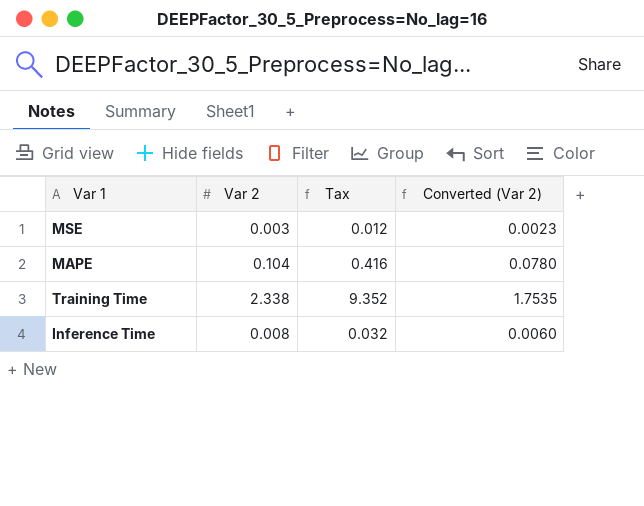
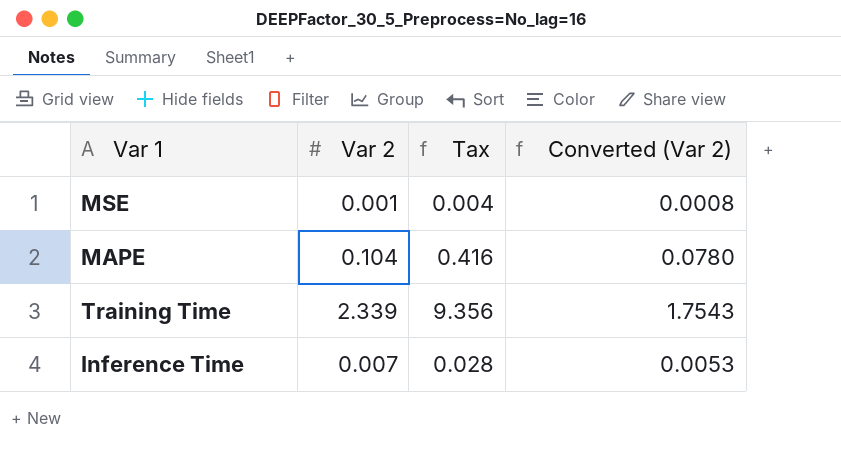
MSE | Var 2: 0.003 -> 0.001
MSE | Tax: 0.012 -> 0.004
MSE | Converted (Var 2): 0.0023 -> 0.0008
Training Time | Var 2: 2.338 -> 2.339
Training Time | Tax: 9.352 -> 9.356
Training Time | Converted (Var 2): 1.7535 -> 1.7543
Inference Time | Var 2: 0.008 -> 0.007
Inference Time | Tax: 0.032 -> 0.028
Inference Time | Converted (Var 2): 0.0060 -> 0.0053

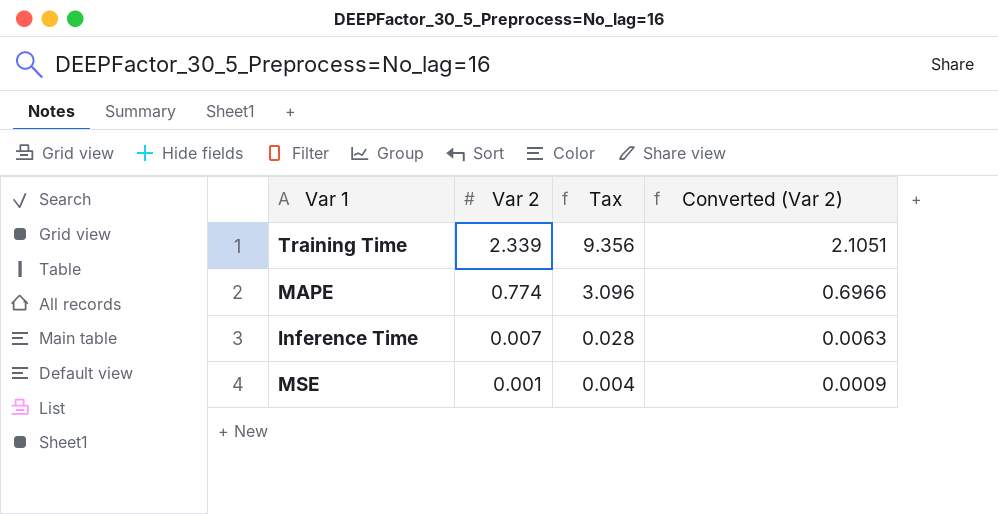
row order: none -> Var 2 descending
column Converted (Var 2) | formula: [Var 2] * 0.75 -> [Var 2] * 0.9
MAPE | Var 2: 0.104 -> 0.774
MAPE | Tax: 0.416 -> 3.096

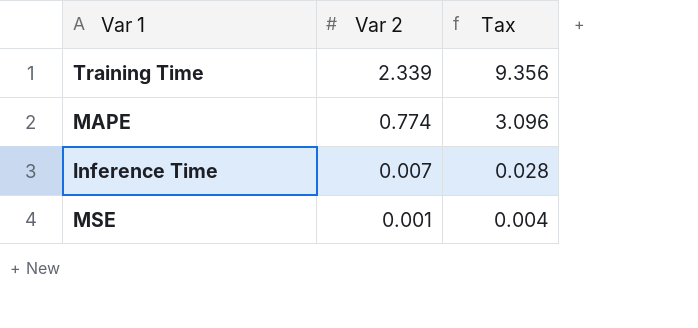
column Converted (Var 2) | formula: [Var 2] * 0.9 -> none

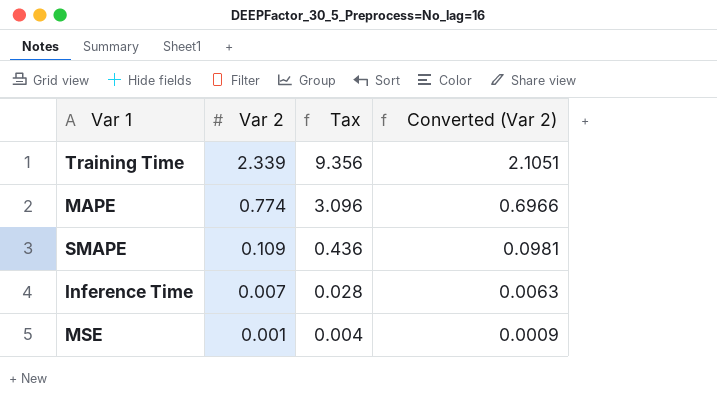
column Converted (Var 2) | formula: none -> [Var 2] * 0.9
row SMAPE: none -> 0.109 | 0.436 | 0.0981

